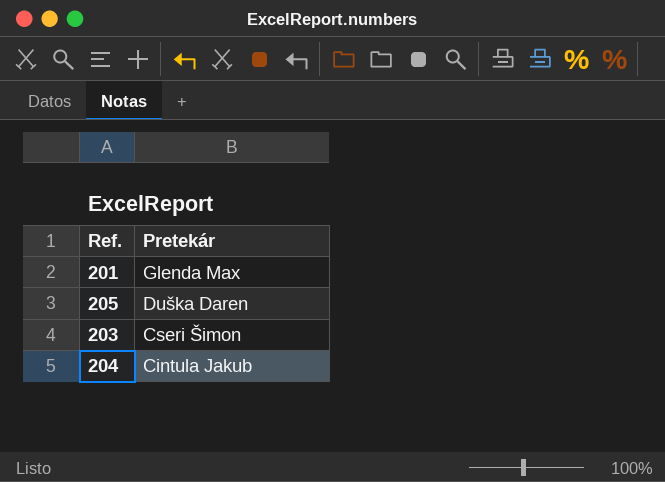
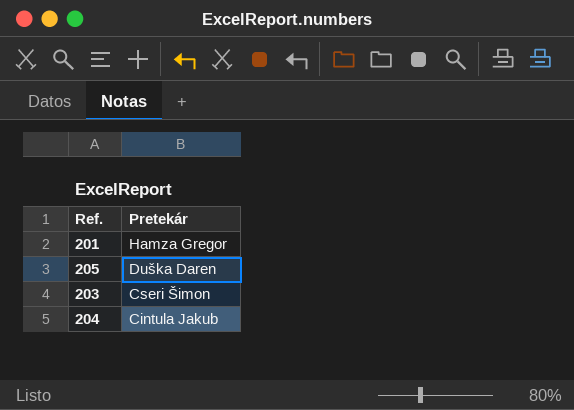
201 | Pretekár: Glenda Max -> Hamza Gregor

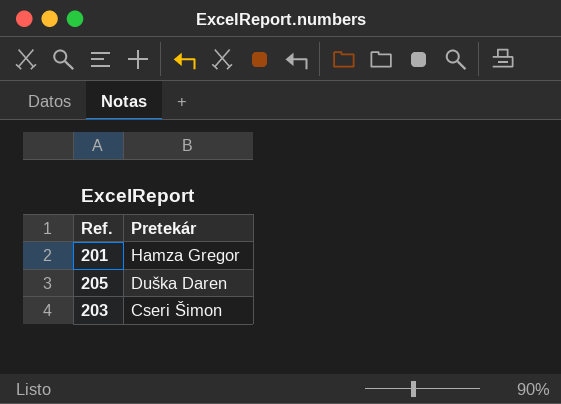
row 204: Cintula Jakub -> none

